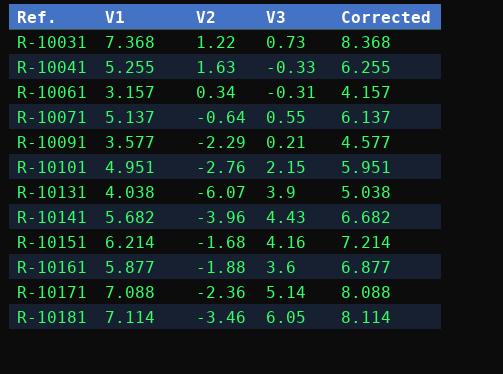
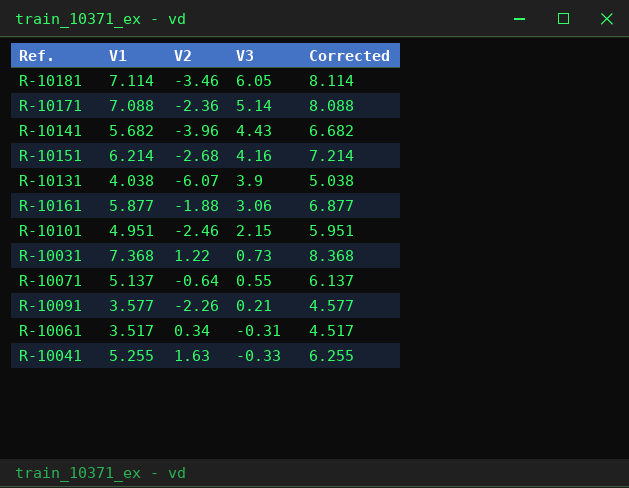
row order: Ref. ascending -> V3 descending
R-10151 | V2: -1.68 -> -2.68
R-10161 | V3: 3.6 -> 3.06
R-10101 | V2: -2.76 -> -2.46
R-10091 | V2: -2.29 -> -2.26
R-10061 | V1: 3.157 -> 3.517
R-10061 | Corrected: 4.157 -> 4.517

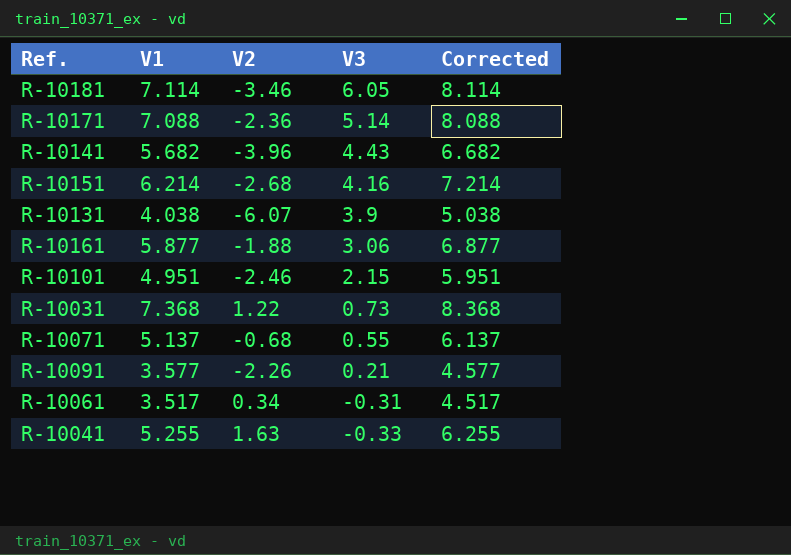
R-10071 | V2: -0.64 -> -0.68

